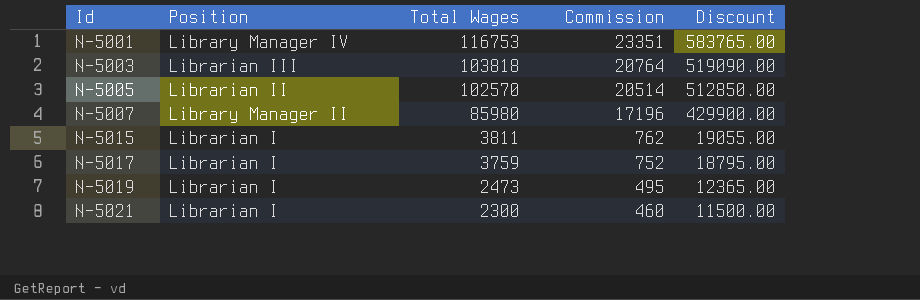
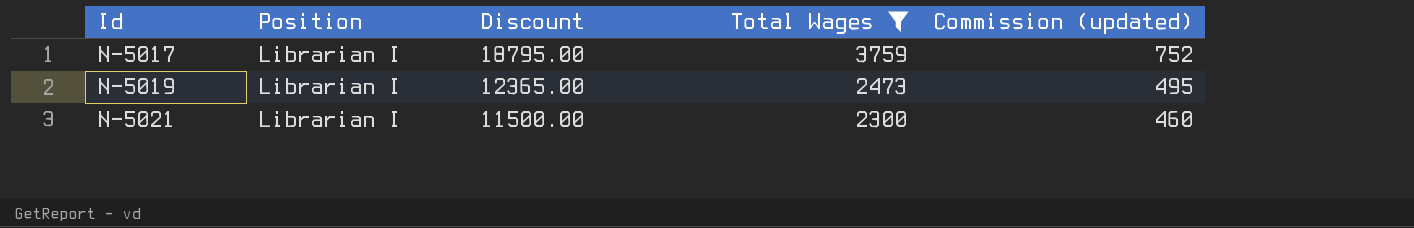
filter: none -> Total Wages <= 3759
column Discount | position: 5 -> 3
column name: Commission -> Commission (updated)

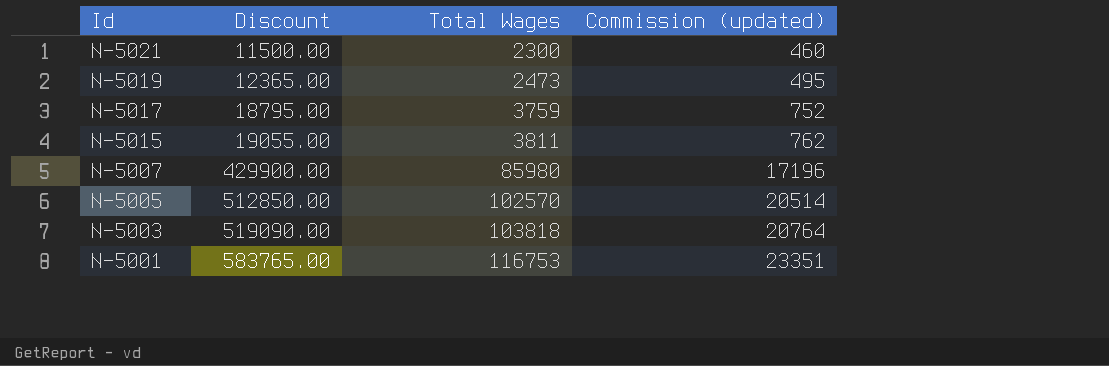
filter: Total Wages <= 3759 -> none
row order: Id ascending -> Id descending
column Position | position: 2 -> none

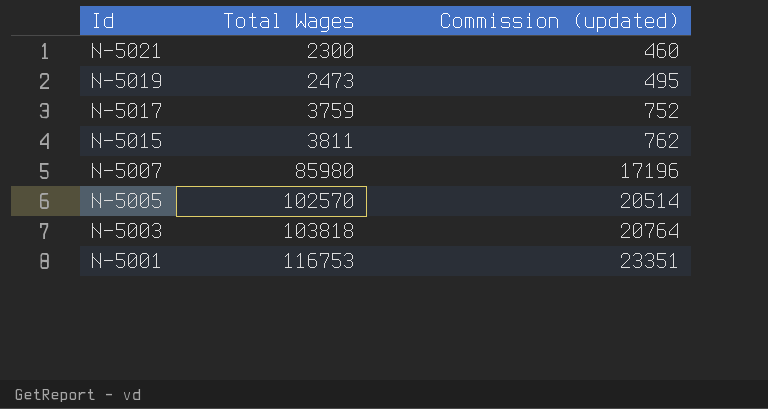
column Discount | formula: [Total Wages] * 5 -> none

